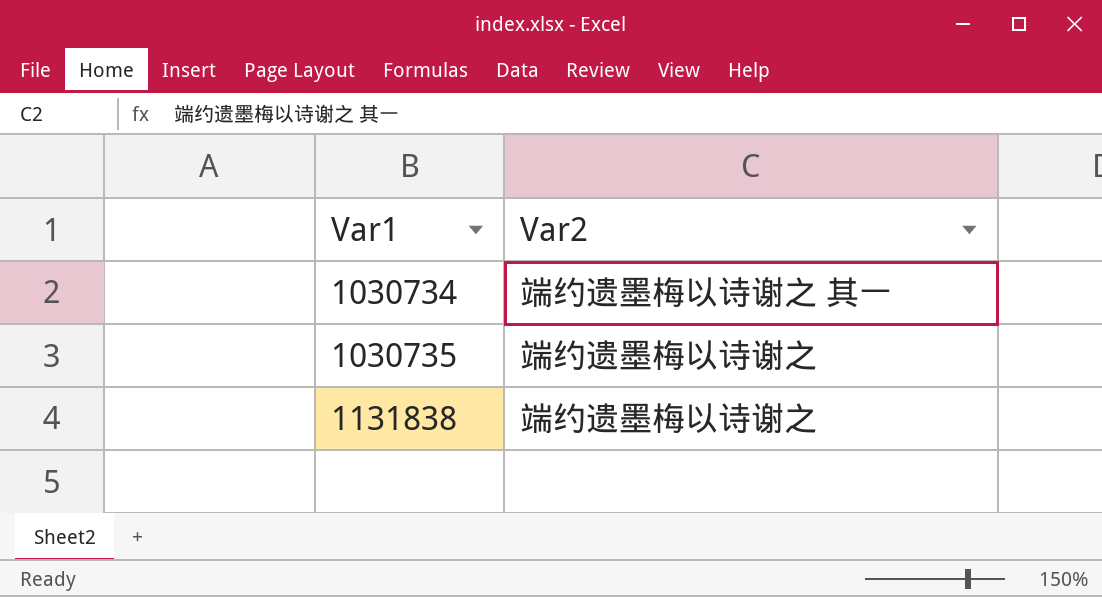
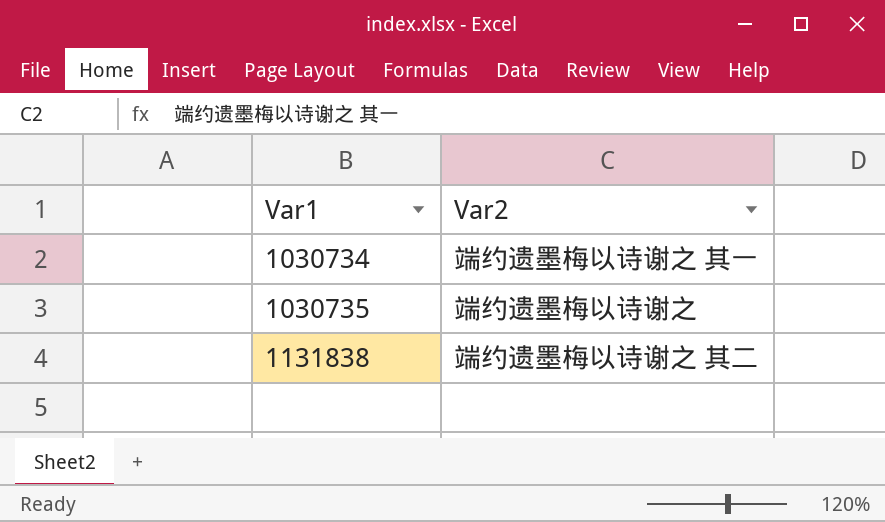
1131838 | Var2: 端约遗墨梅以诗谢之 -> 端约遗墨梅以诗谢之 其二

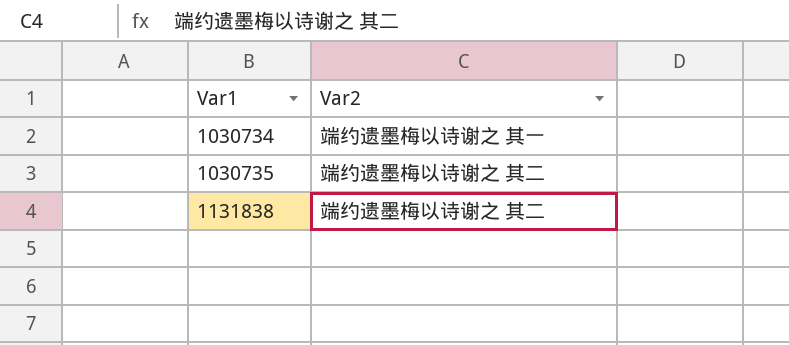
1030735 | Var2: 端约遗墨梅以诗谢之 -> 端约遗墨梅以诗谢之 其二

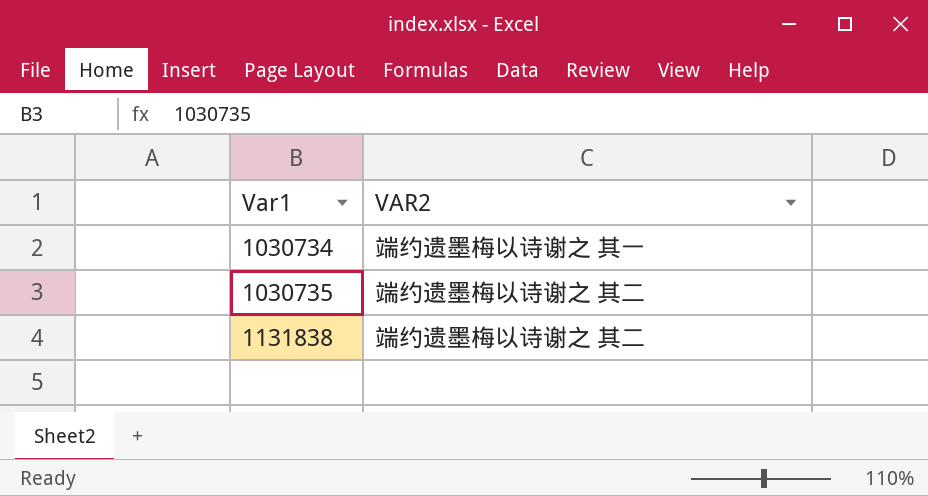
column name: Var2 -> VAR2

